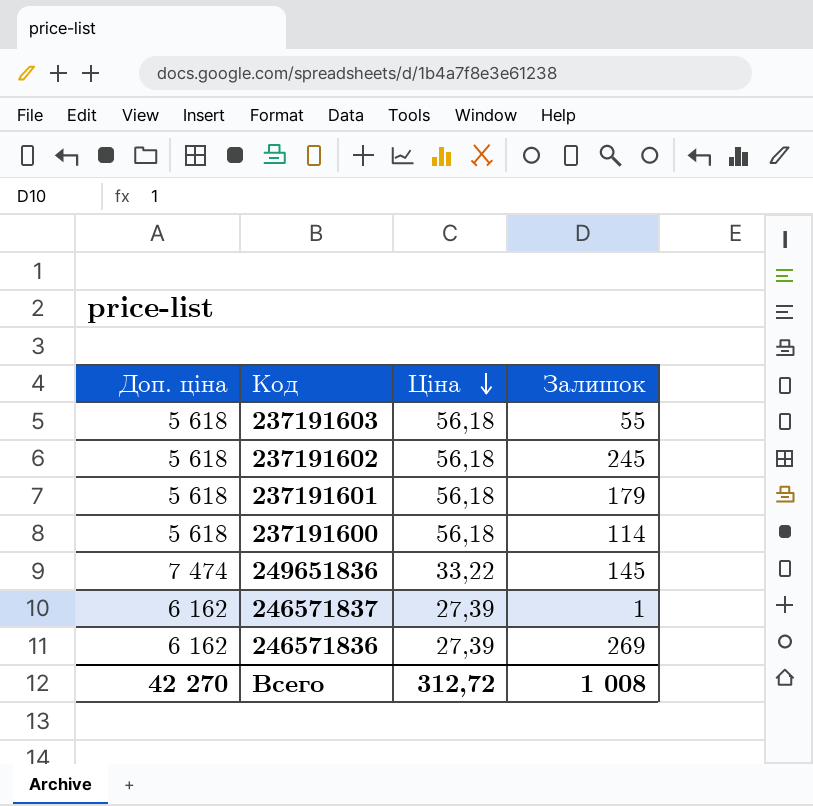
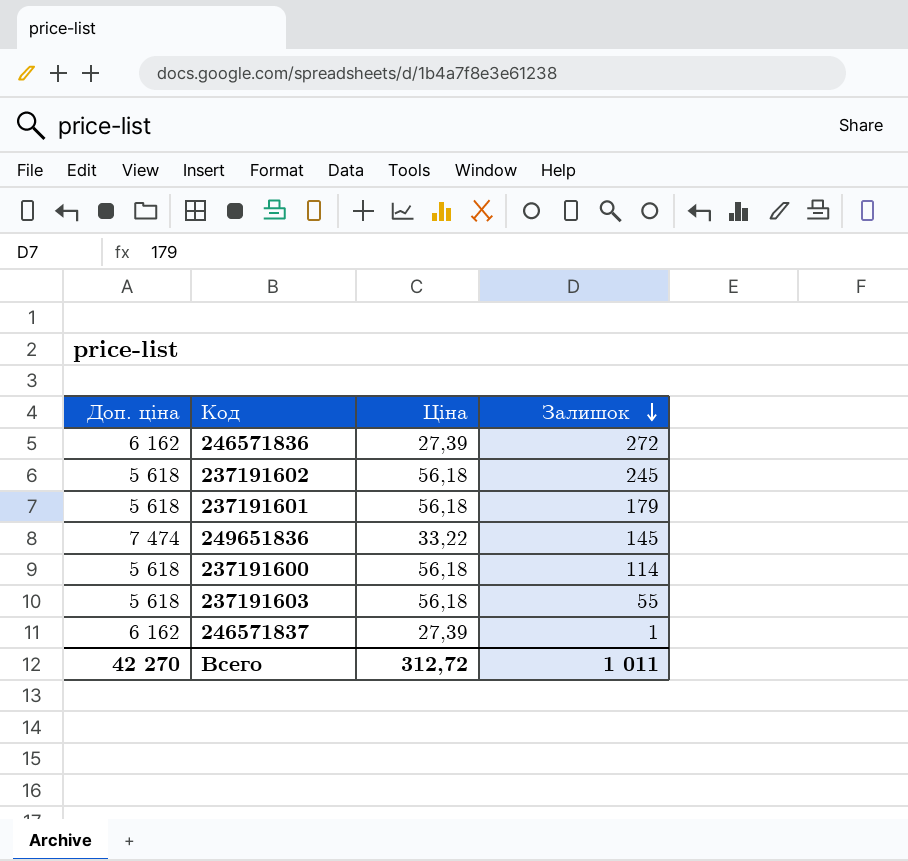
row order: Ціна descending -> Залишок descending
246571836 | Залишок: 269 -> 272
Всего | Залишок: 1 008 -> 1 011

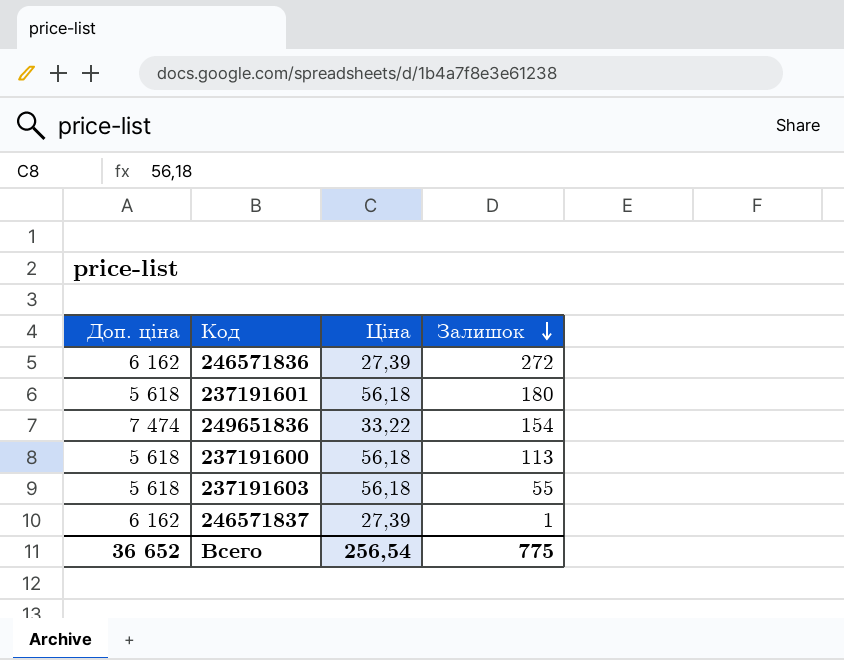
row 237191602: 5 618 | 56,18 | 245 -> none
237191601 | Залишок: 179 -> 180
249651836 | Залишок: 145 -> 154
237191600 | Залишок: 114 -> 113
Всего | Доп. ціна: 42 270 -> 36 652
Всего | Ціна: 312,72 -> 256,54
Всего | Залишок: 1 011 -> 775

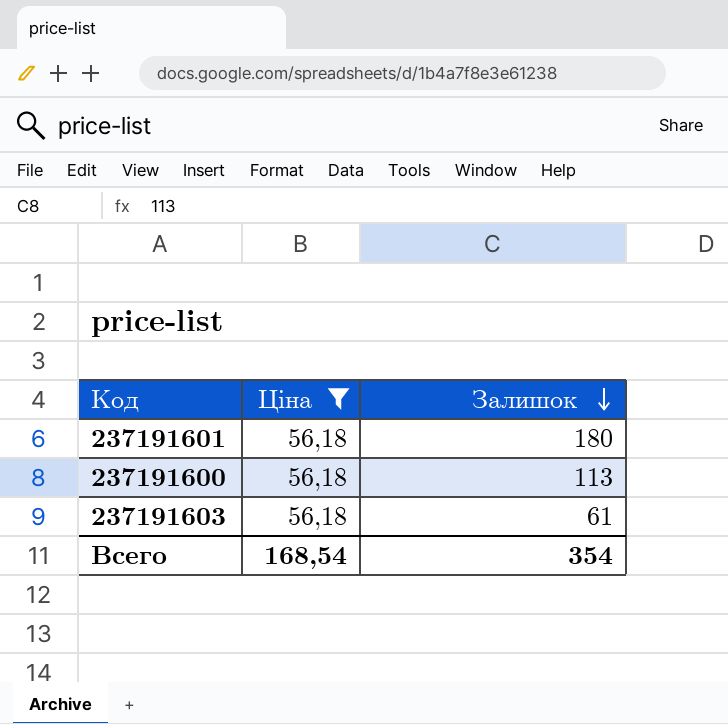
filter: none -> Ціна = 56,18
column Доп. ціна | position: 1 -> none
237191603 | Залишок: 55 -> 61
Всего | Ціна: 256,54 -> 168,54
Всего | Залишок: 775 -> 354

